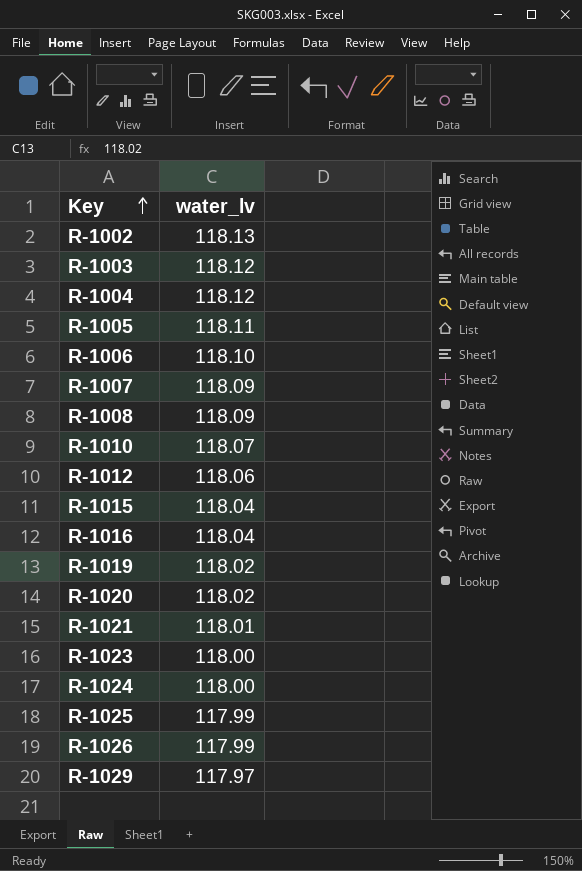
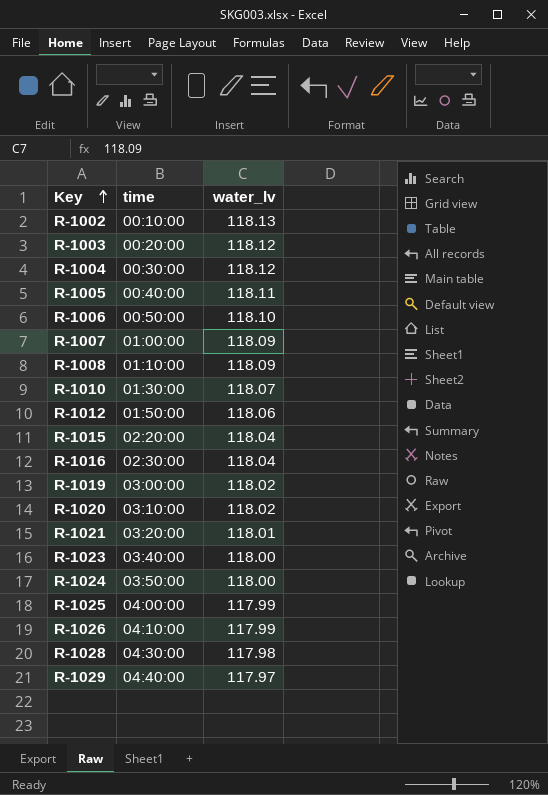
column time | position: none -> 2
row R-1028: none -> 04:30:00 | 117.98

